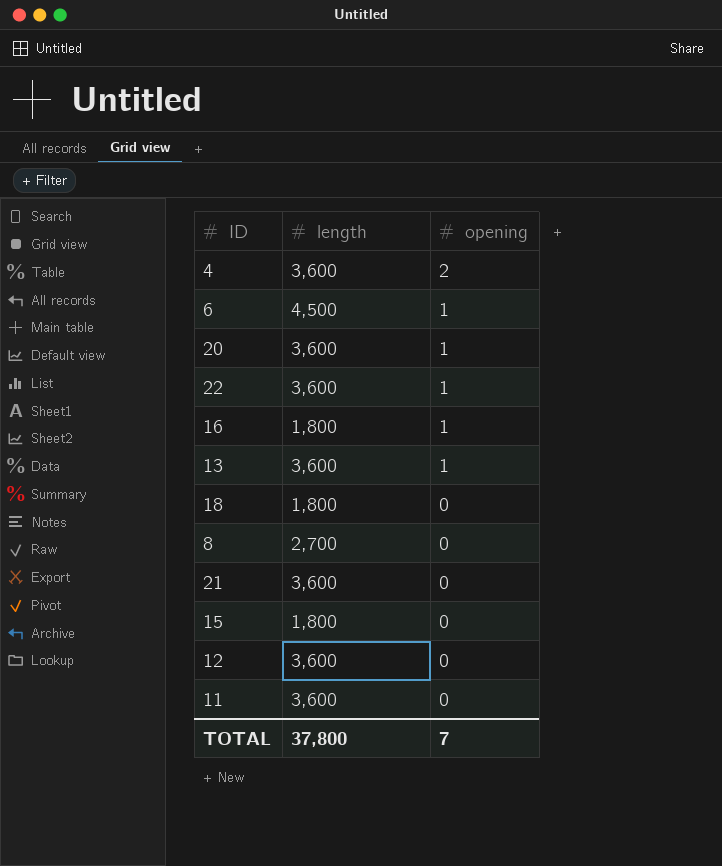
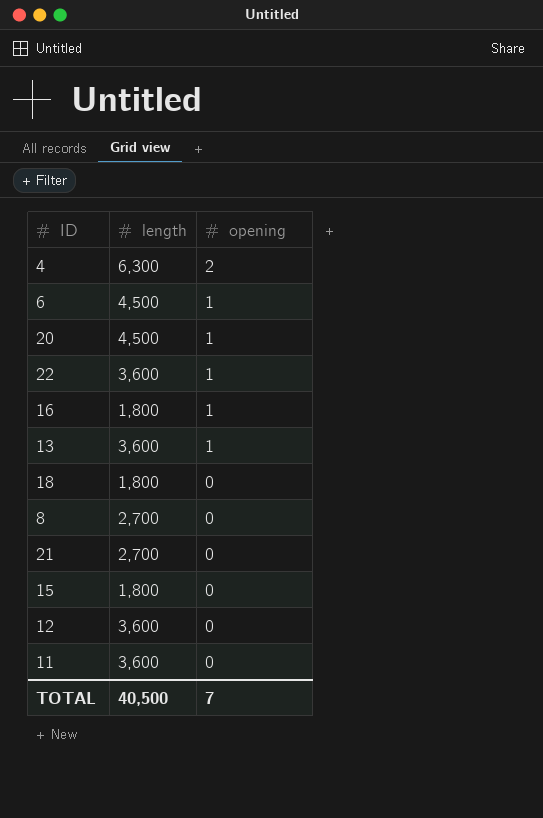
4 | length: 3,600 -> 6,300
20 | length: 3,600 -> 4,500
21 | length: 3,600 -> 2,700
TOTAL | length: 37,800 -> 40,500

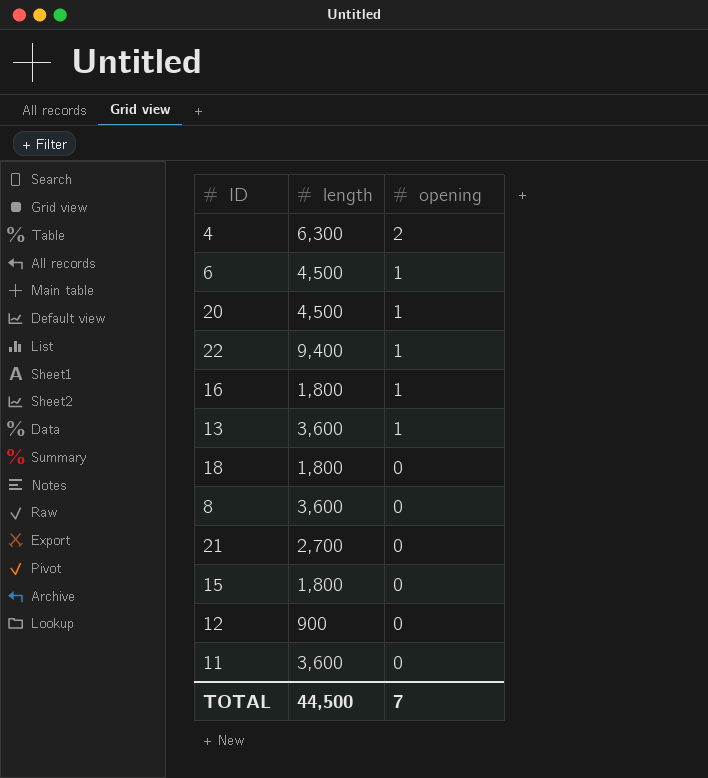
22 | length: 3,600 -> 9,400
8 | length: 2,700 -> 3,600
12 | length: 3,600 -> 900
TOTAL | length: 40,500 -> 44,500

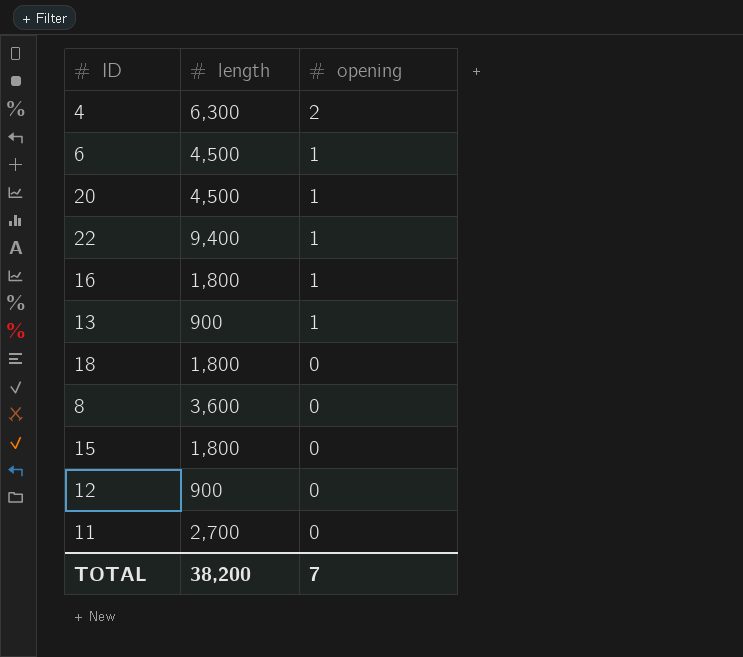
row 21: 2,700 | 0 -> none
13 | length: 3,600 -> 900
11 | length: 3,600 -> 2,700
TOTAL | length: 44,500 -> 38,200

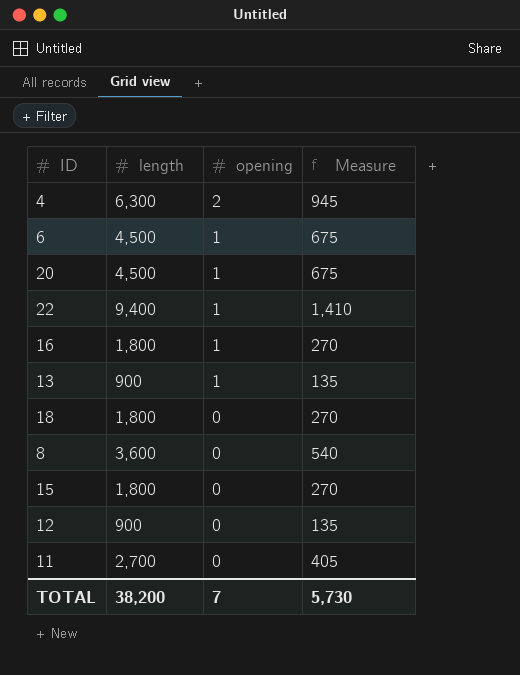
column Measure | formula: none -> [length] * 0.15

